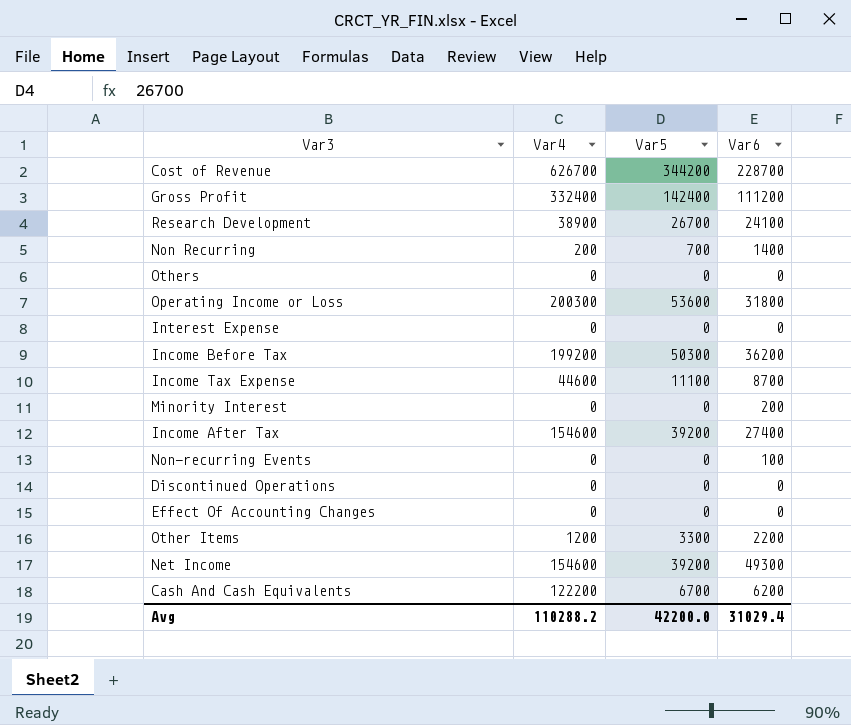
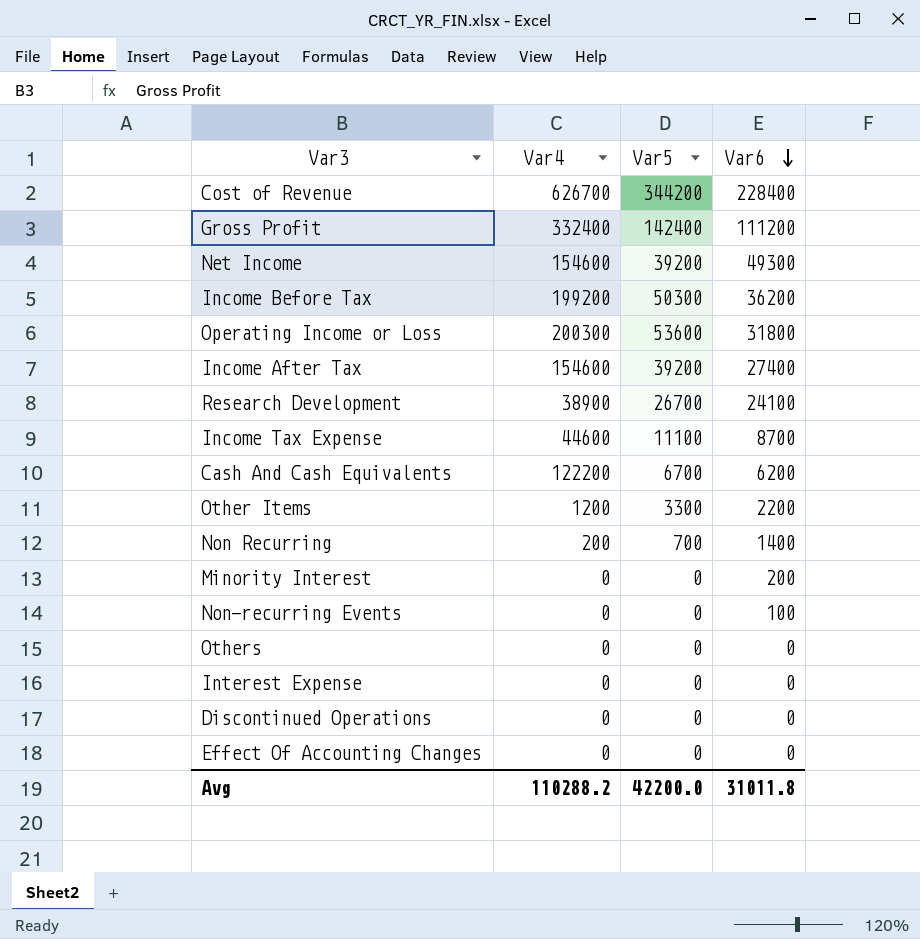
row order: none -> Var6 descending
Cost of Revenue | Var6: 228700 -> 228400
Avg | Var6: 31029.4 -> 31011.8

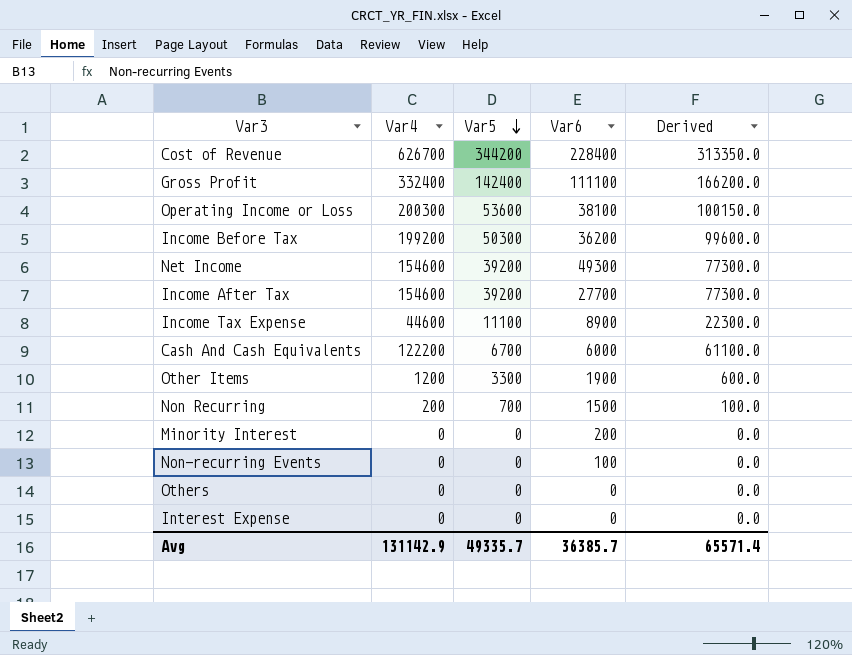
row order: Var6 descending -> Var5 descending
column Derived | formula: none -> [Var4] * 0.5
row Research Development: 38900 | 26700 | 24100 -> none
row Discontinued Operations: 0 | 0 | 0 -> none
row Effect Of Accounting Changes: 0 | 0 | 0 -> none
Gross Profit | Var6: 111200 -> 111100
Operating Income or Loss | Var6: 31800 -> 38100
Income After Tax | Var6: 27400 -> 27700
Income Tax Expense | Var6: 8700 -> 8900
Cash And Cash Equivalents | Var6: 6200 -> 6000
Other Items | Var6: 2200 -> 1900
Non Recurring | Var6: 1400 -> 1500
Avg | Var4: 110288.2 -> 131142.9
Avg | Var5: 42200.0 -> 49335.7
Avg | Var6: 31011.8 -> 36385.7

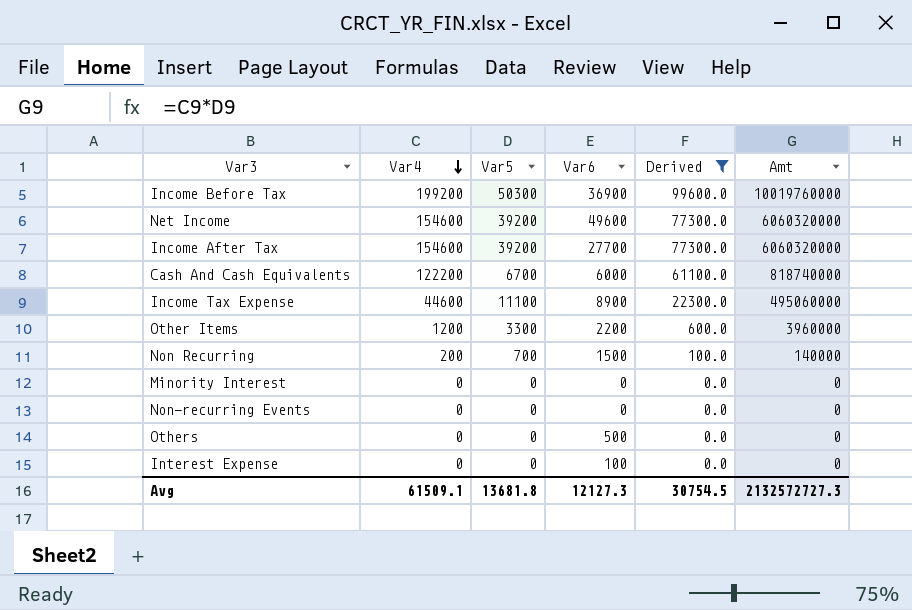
filter: none -> Derived <= 99600.0
row order: Var5 descending -> Var4 descending
column Amt | formula: none -> [Var4] * [Var5]
Income Before Tax | Var6: 36200 -> 36900
Net Income | Var6: 49300 -> 49600
Other Items | Var6: 1900 -> 2200
Minority Interest | Var6: 200 -> 0
Non-recurring Events | Var6: 100 -> 0
Others | Var6: 0 -> 500
Interest Expense | Var6: 0 -> 100
Avg | Var4: 131142.9 -> 61509.1
Avg | Var5: 49335.7 -> 13681.8
Avg | Var6: 36385.7 -> 12127.3
Avg | Derived: 65571.4 -> 30754.5

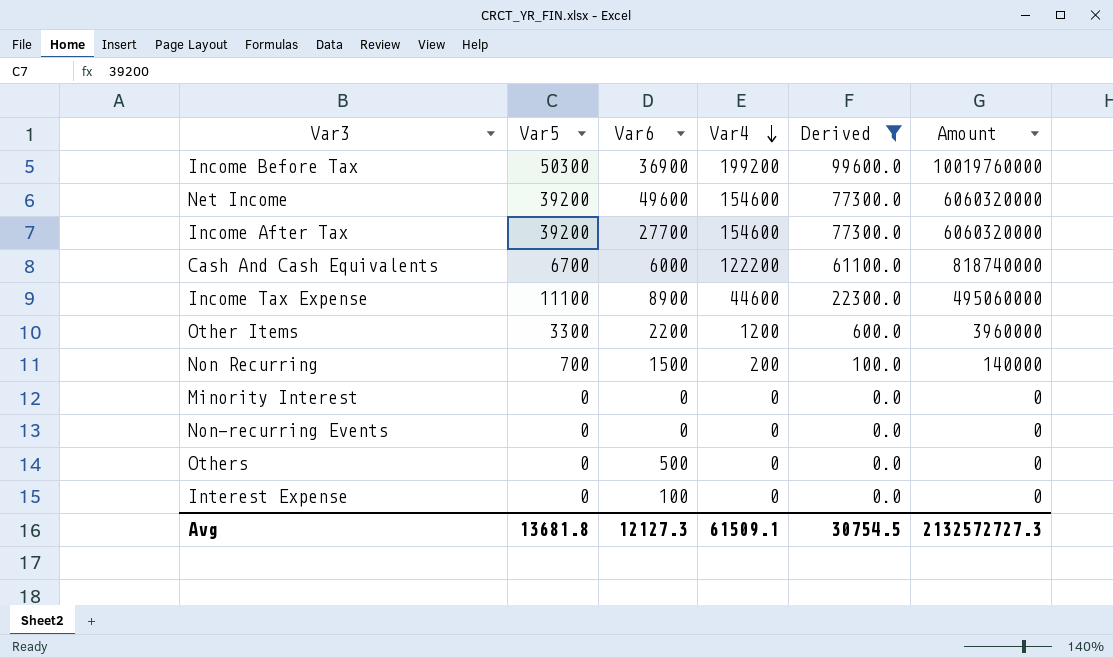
column Var4 | position: 2 -> 4
column name: Amt -> Amount

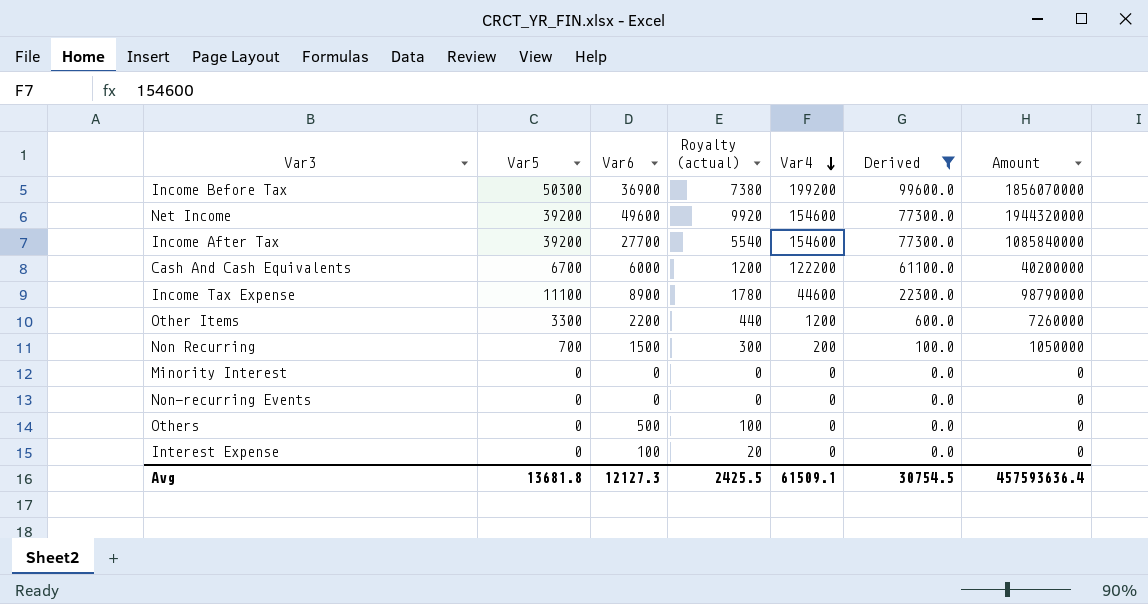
column Royalty (actual) | formula: none -> [Var6] * 0.2
column Amount | formula: [Var5] * [Var4] -> [Var5] * [Var6]
Avg | Amount: 2132572727.3 -> 457593636.4

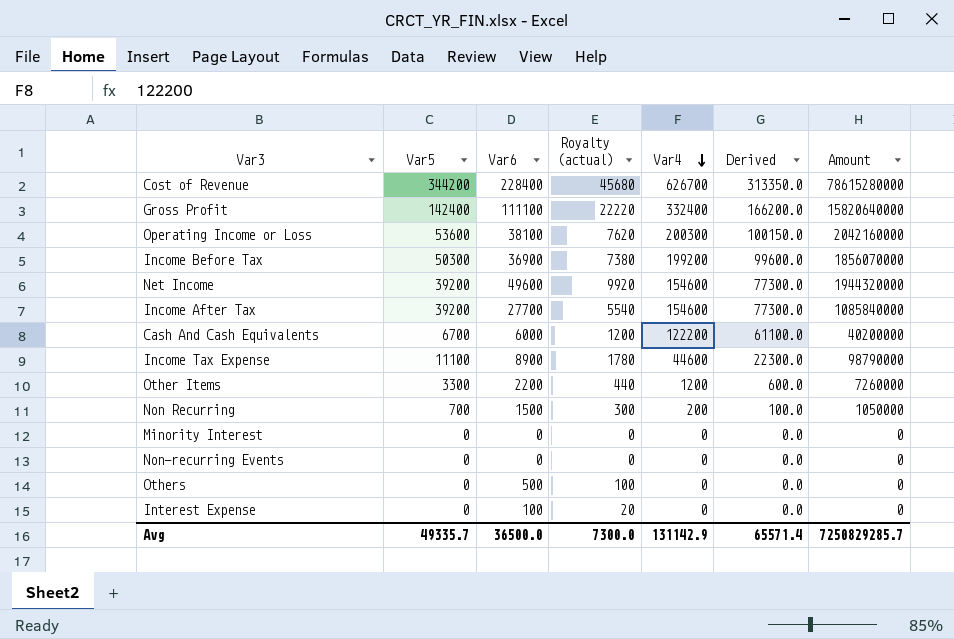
filter: Derived <= 99600.0 -> none
Avg | Var5: 13681.8 -> 49335.7
Avg | Var6: 12127.3 -> 36500.0
Avg | Royalty (actual): 2425.5 -> 7300.0
Avg | Var4: 61509.1 -> 131142.9
Avg | Derived: 30754.5 -> 65571.4
Avg | Amount: 457593636.4 -> 7250829285.7

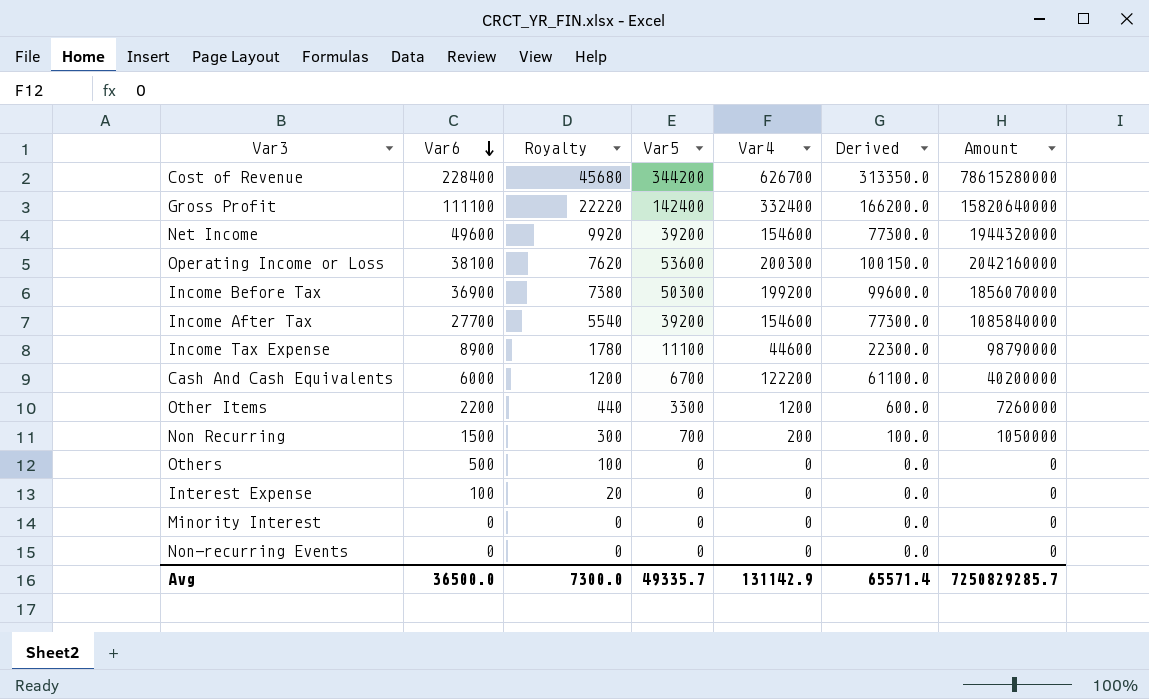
row order: Var4 descending -> Var6 descending
column name: Royalty (actual) -> Royalty
column Var5 | position: 2 -> 4

